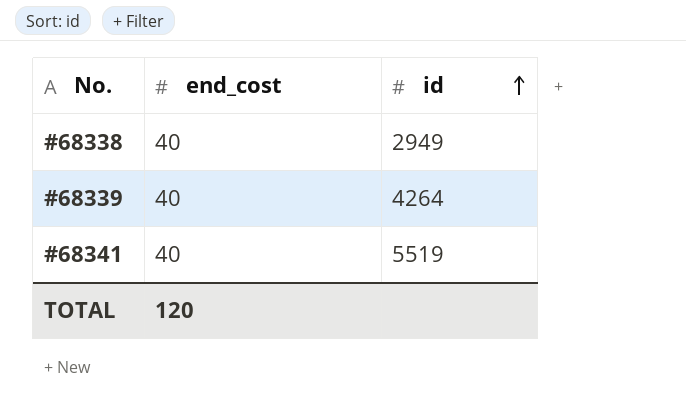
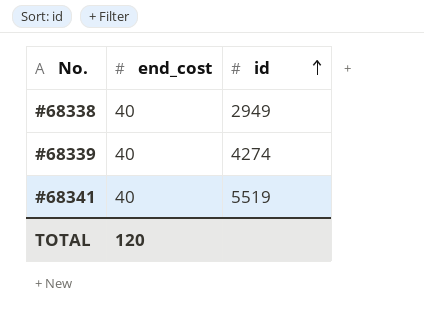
#68339 | id: 4264 -> 4274

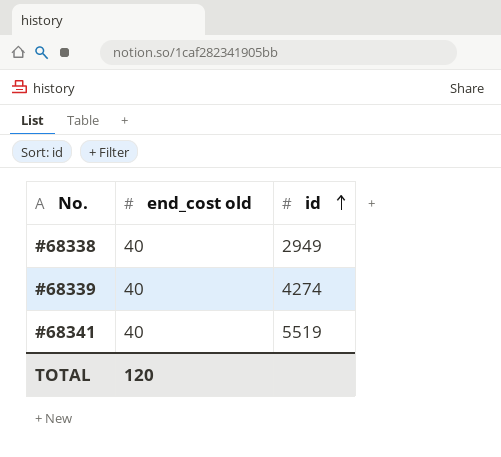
column name: end_cost -> end_cost old

